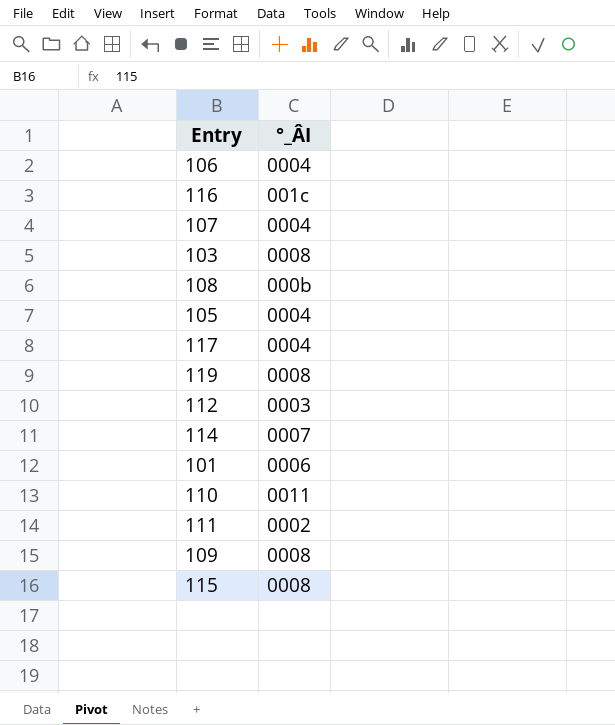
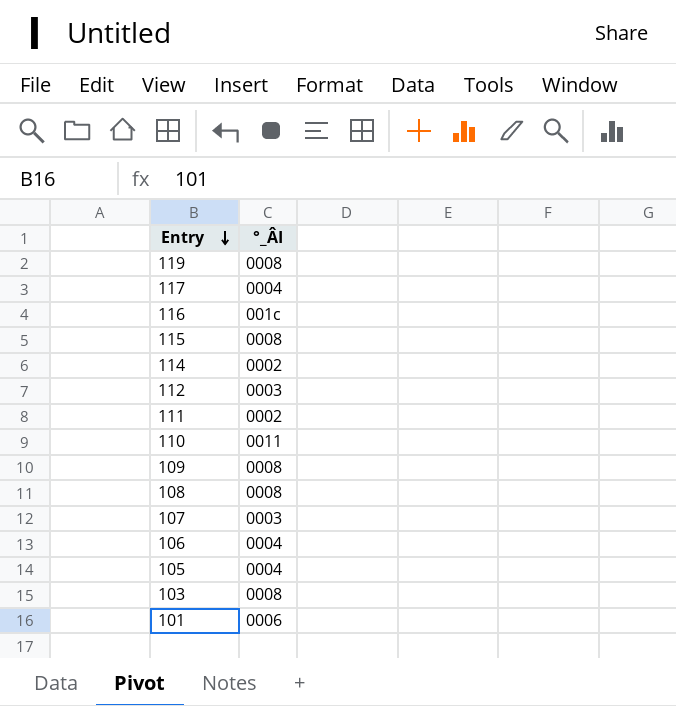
row order: none -> Entry descending
114 | °_ÂI: 0007 -> 0002
108 | °_ÂI: 000b -> 0008
107 | °_ÂI: 0004 -> 0003

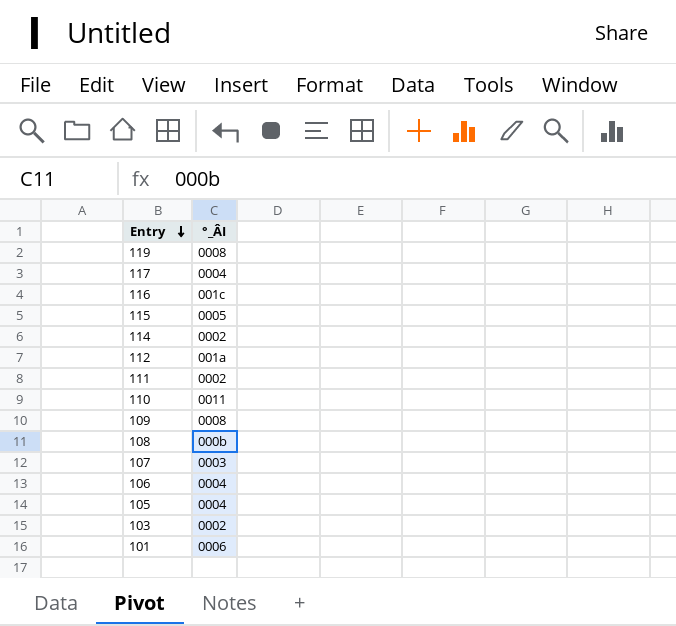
115 | °_ÂI: 0008 -> 0005
112 | °_ÂI: 0003 -> 001a
108 | °_ÂI: 0008 -> 000b
103 | °_ÂI: 0008 -> 0002

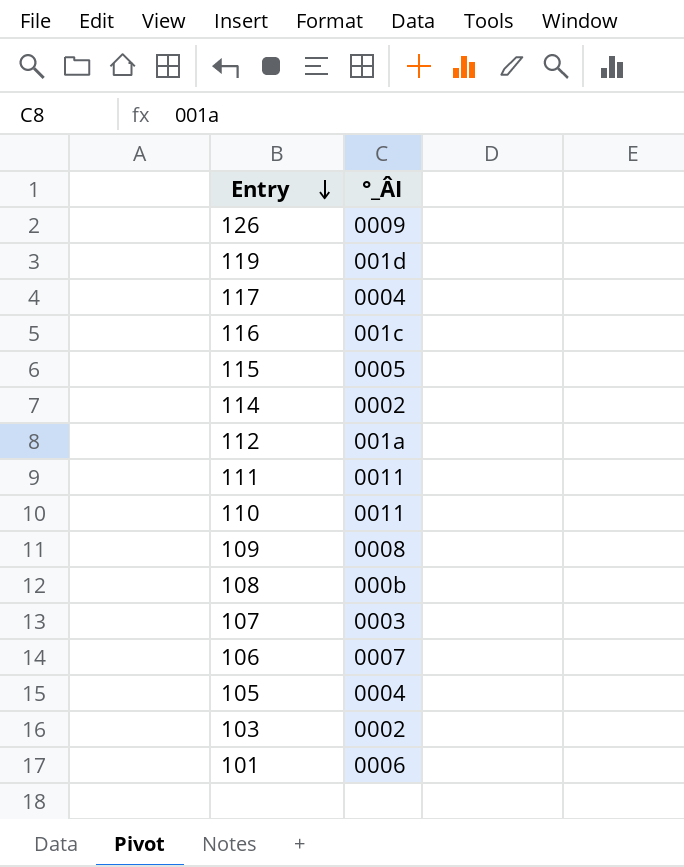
row 126: none -> 0009
119 | °_ÂI: 0008 -> 001d
111 | °_ÂI: 0002 -> 0011
106 | °_ÂI: 0004 -> 0007

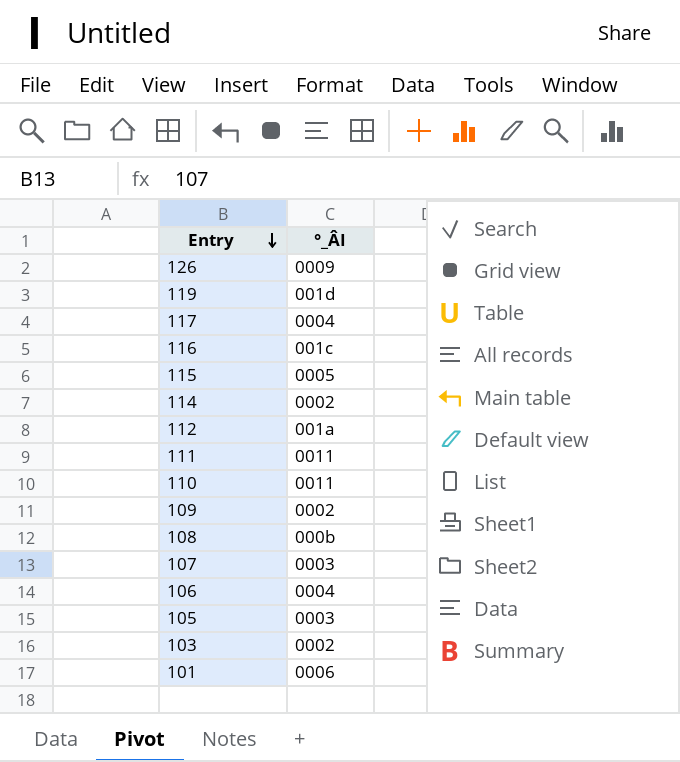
109 | °_ÂI: 0008 -> 0002
106 | °_ÂI: 0007 -> 0004
105 | °_ÂI: 0004 -> 0003

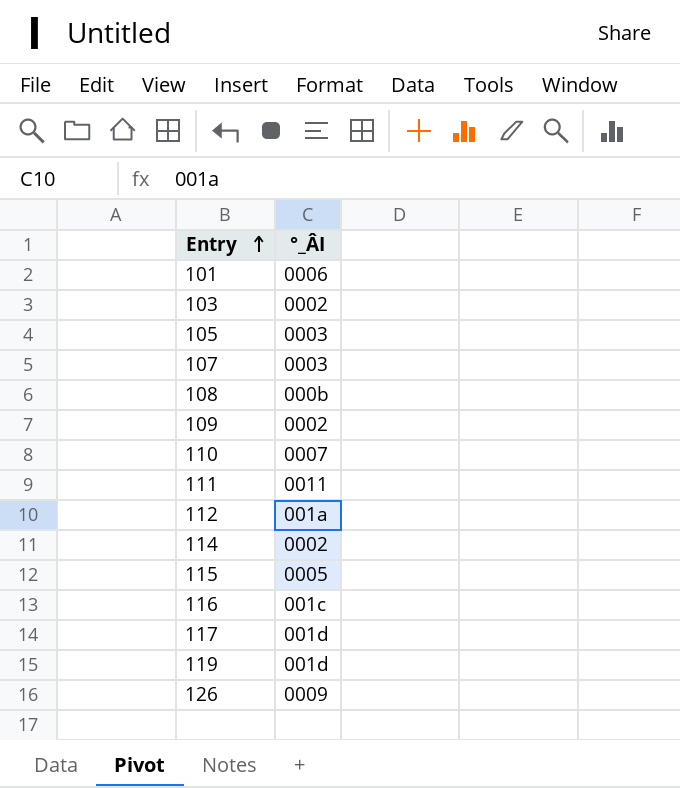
row order: Entry descending -> Entry ascending
row 106: 0004 -> none
110 | °_ÂI: 0011 -> 0007
117 | °_ÂI: 0004 -> 001d

